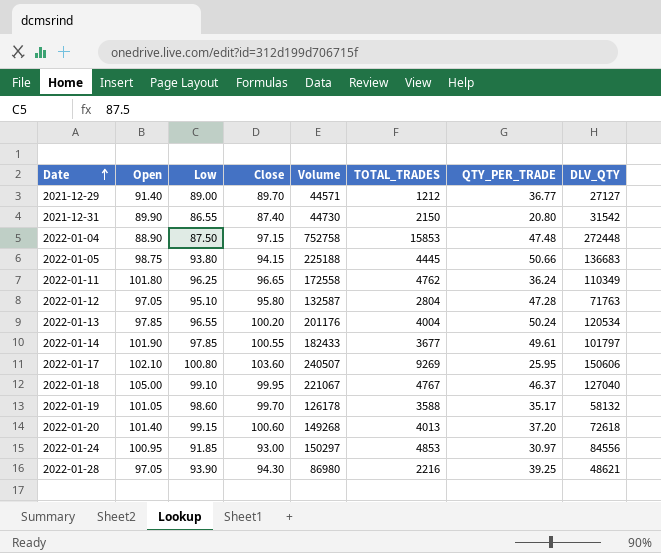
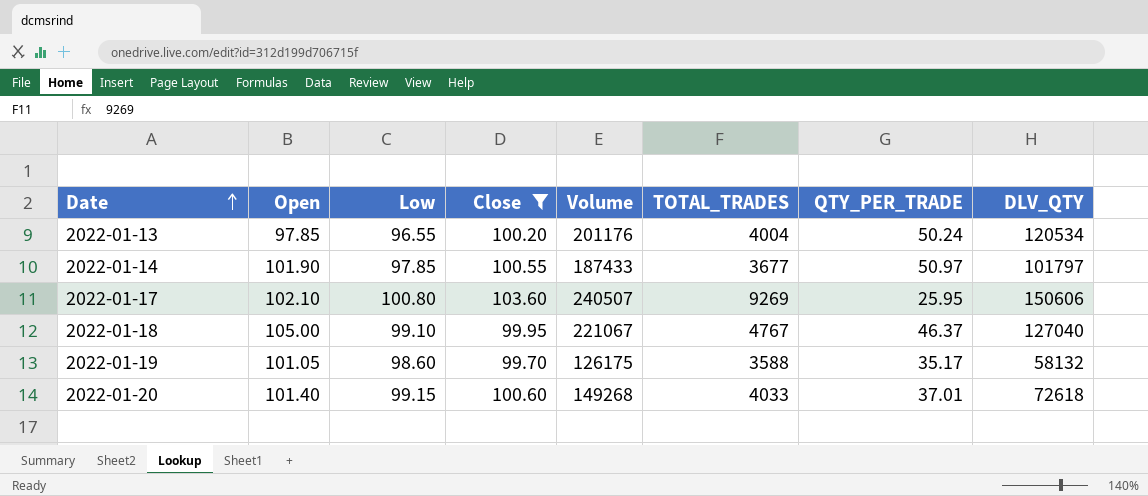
filter: none -> Close >= 99.70
2022-01-14 | Volume: 182433 -> 187433
2022-01-14 | QTY_PER_TRADE: 49.61 -> 50.97
2022-01-19 | Volume: 126178 -> 126175
2022-01-20 | TOTAL_TRADES: 4013 -> 4033
2022-01-20 | QTY_PER_TRADE: 37.20 -> 37.01

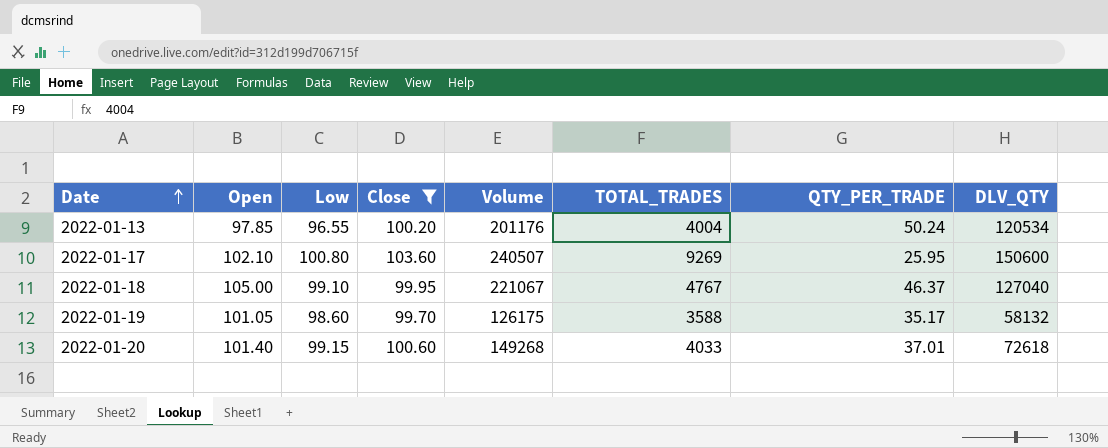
row 2022-01-14: 101.90 | 97.85 | 100.55 | 187433 | 3677 | 50.97 | 101797 -> none
2022-01-17 | DLV_QTY: 150606 -> 150600

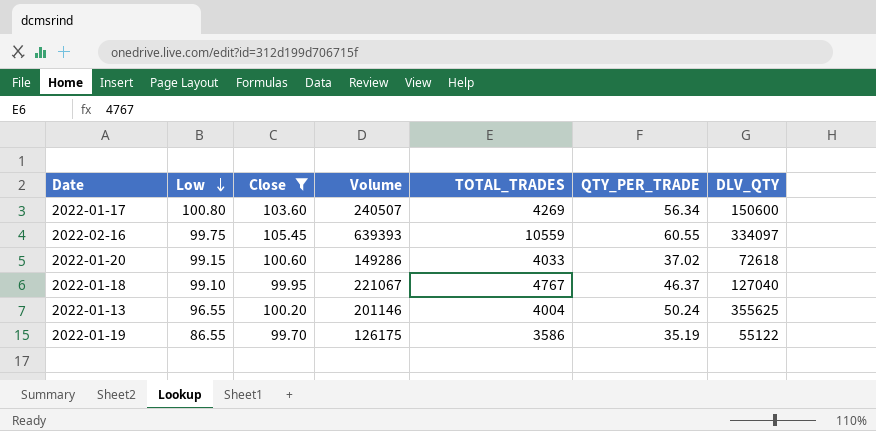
row order: Date ascending -> Low descending
column Open | position: 2 -> none
2022-01-17 | TOTAL_TRADES: 9269 -> 4269
2022-01-17 | QTY_PER_TRADE: 25.95 -> 56.34
row 2022-02-16: none -> 99.75 | 105.45 | 639393 | 10559 | 60.55 | 334097
2022-01-20 | Volume: 149268 -> 149286
2022-01-20 | QTY_PER_TRADE: 37.01 -> 37.02
2022-01-13 | Volume: 201176 -> 201146
2022-01-13 | DLV_QTY: 120534 -> 355625
2022-01-19 | Low: 98.60 -> 86.55
2022-01-19 | TOTAL_TRADES: 3588 -> 3586
2022-01-19 | QTY_PER_TRADE: 35.17 -> 35.19
2022-01-19 | DLV_QTY: 58132 -> 55122

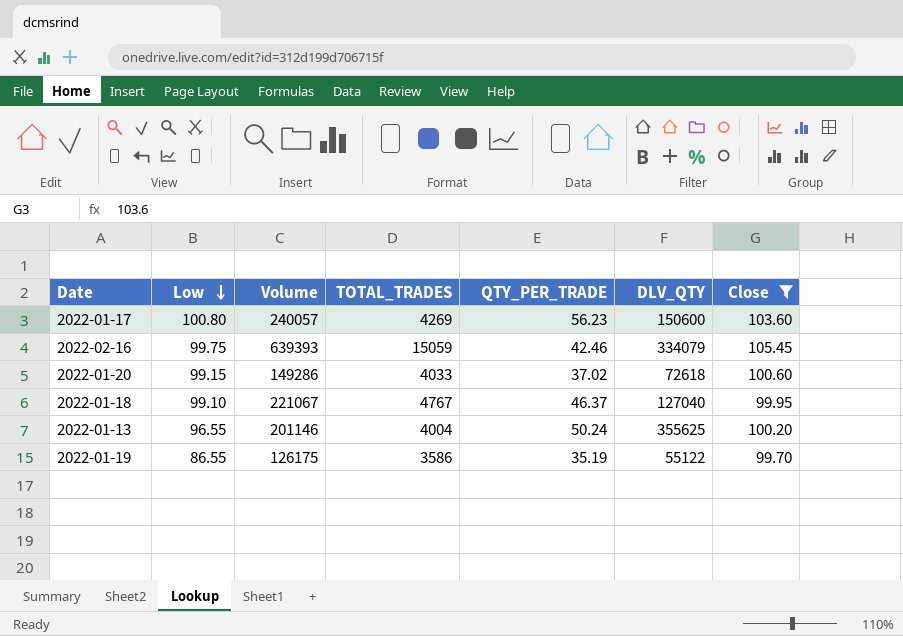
column Close | position: 3 -> 7
2022-01-17 | Volume: 240507 -> 240057
2022-01-17 | QTY_PER_TRADE: 56.34 -> 56.23
2022-02-16 | TOTAL_TRADES: 10559 -> 15059
2022-02-16 | QTY_PER_TRADE: 60.55 -> 42.46
2022-02-16 | DLV_QTY: 334097 -> 334079

